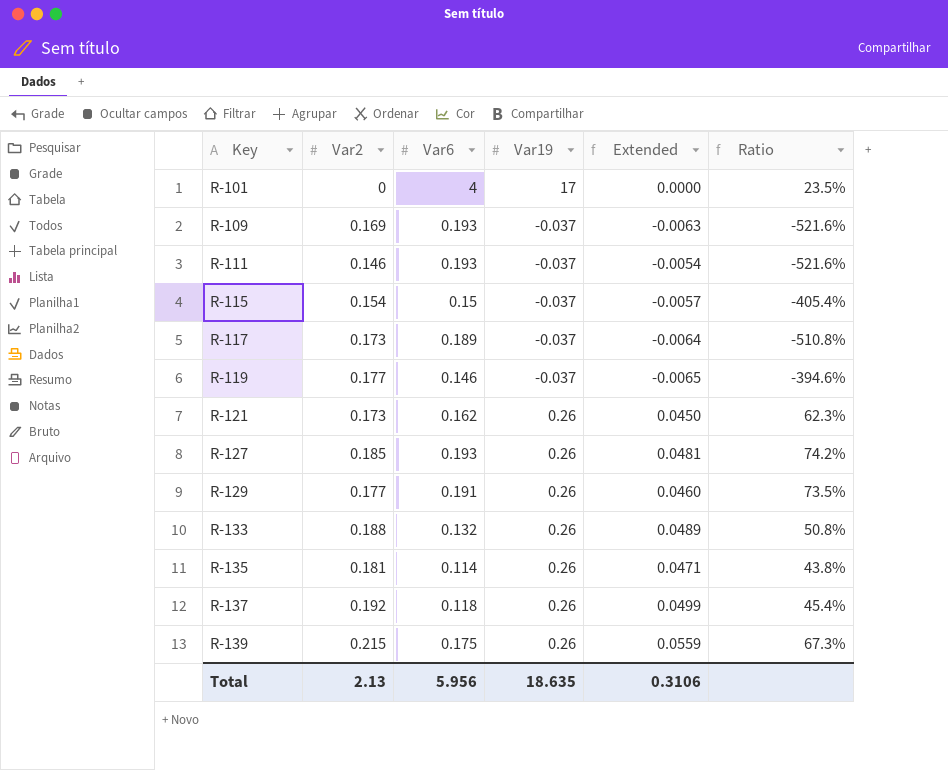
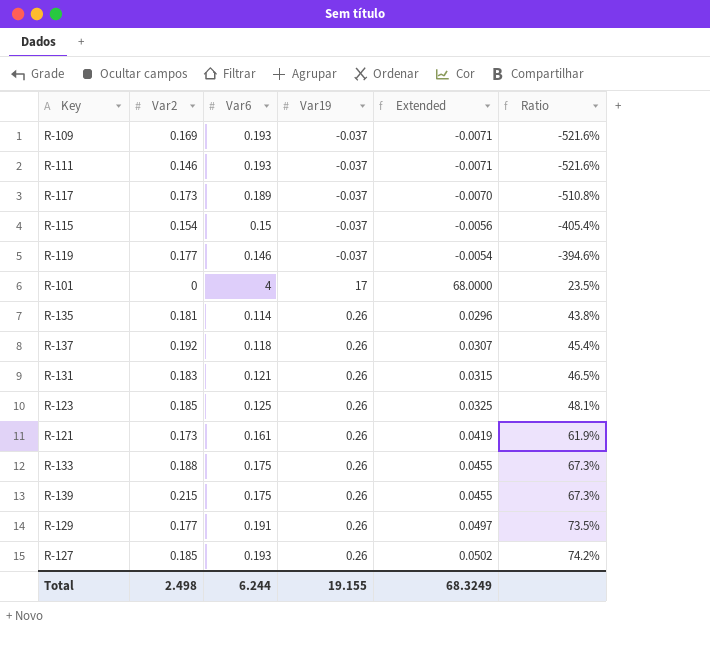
row order: Key ascending -> Ratio ascending
column Extended | formula: [Var2] * [Var19] -> [Var6] * [Var19]
row R-131: none -> 0.183 | 0.121 | 0.26 | 0.0315 | 46.5%
row R-123: none -> 0.185 | 0.125 | 0.26 | 0.0325 | 48.1%
R-121 | Var6: 0.162 -> 0.161
R-121 | Ratio: 62.3% -> 61.9%
R-133 | Var6: 0.132 -> 0.175
R-133 | Ratio: 50.8% -> 67.3%
Total | Var2: 2.13 -> 2.498
Total | Var6: 5.956 -> 6.244
Total | Var19: 18.635 -> 19.155
Total | Extended: 0.3106 -> 68.3249

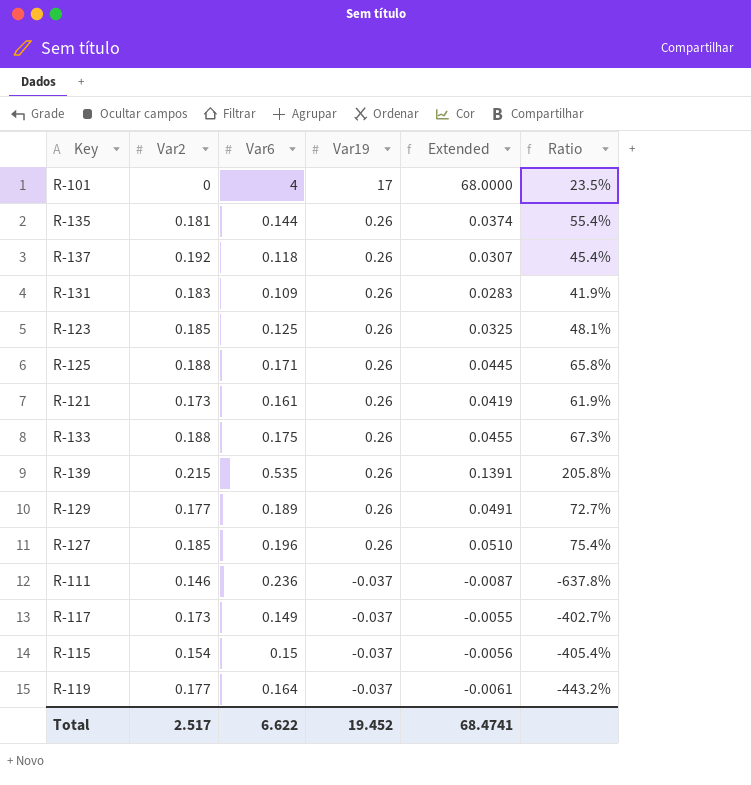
row order: Ratio ascending -> Var19 descending
row R-109: 0.169 | 0.193 | -0.037 | -0.0071 | -521.6% -> none
R-135 | Var6: 0.114 -> 0.144
R-135 | Extended: 0.0296 -> 0.0374
R-135 | Ratio: 43.8% -> 55.4%
R-131 | Var6: 0.121 -> 0.109
R-131 | Extended: 0.0315 -> 0.0283
R-131 | Ratio: 46.5% -> 41.9%
row R-125: none -> 0.188 | 0.171 | 0.26 | 0.0445 | 65.8%
R-139 | Var6: 0.175 -> 0.535
R-139 | Extended: 0.0455 -> 0.1391
R-139 | Ratio: 67.3% -> 205.8%
R-129 | Var6: 0.191 -> 0.189
R-129 | Extended: 0.0497 -> 0.0491
R-129 | Ratio: 73.5% -> 72.7%
R-127 | Var6: 0.193 -> 0.196
R-127 | Extended: 0.0502 -> 0.0510
R-127 | Ratio: 74.2% -> 75.4%
R-111 | Var6: 0.193 -> 0.236
R-111 | Extended: -0.0071 -> -0.0087
R-111 | Ratio: -521.6% -> -637.8%
R-117 | Var6: 0.189 -> 0.149
R-117 | Extended: -0.0070 -> -0.0055
R-117 | Ratio: -510.8% -> -402.7%
R-119 | Var6: 0.146 -> 0.164
R-119 | Extended: -0.0054 -> -0.0061
R-119 | Ratio: -394.6% -> -443.2%
Total | Var2: 2.498 -> 2.517
Total | Var6: 6.244 -> 6.622
Total | Var19: 19.155 -> 19.452
Total | Extended: 68.3249 -> 68.4741

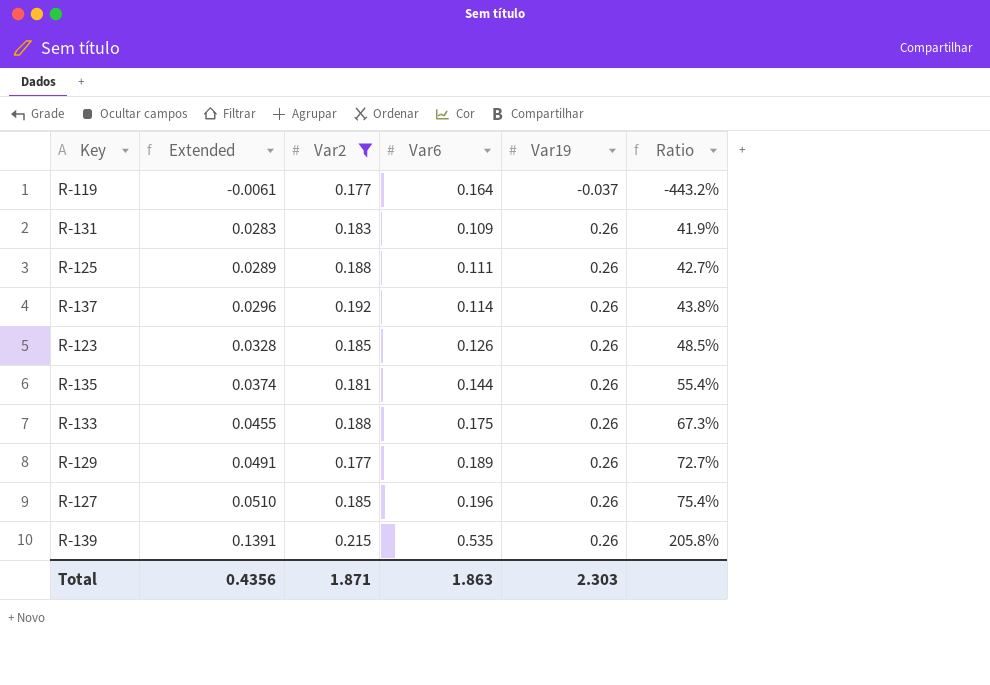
filter: none -> Var2 >= 0.177
row order: Var19 descending -> Extended ascending
column Extended | position: 5 -> 2
R-125 | Extended: 0.0445 -> 0.0289
R-125 | Var6: 0.171 -> 0.111
R-125 | Ratio: 65.8% -> 42.7%
R-137 | Extended: 0.0307 -> 0.0296
R-137 | Var6: 0.118 -> 0.114
R-137 | Ratio: 45.4% -> 43.8%
R-123 | Extended: 0.0325 -> 0.0328
R-123 | Var6: 0.125 -> 0.126
R-123 | Ratio: 48.1% -> 48.5%
Total | Extended: 68.4741 -> 0.4356
Total | Var2: 2.517 -> 1.871
Total | Var6: 6.622 -> 1.863
Total | Var19: 19.452 -> 2.303

